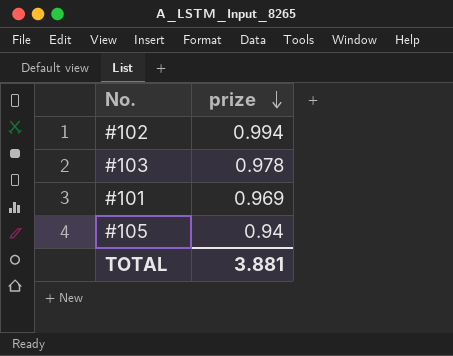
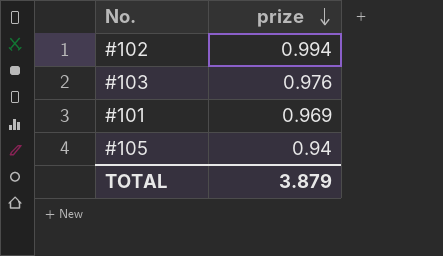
#103 | prize: 0.978 -> 0.976
TOTAL | prize: 3.881 -> 3.879

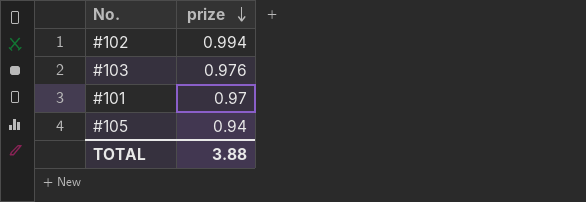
#101 | prize: 0.969 -> 0.97
TOTAL | prize: 3.879 -> 3.88

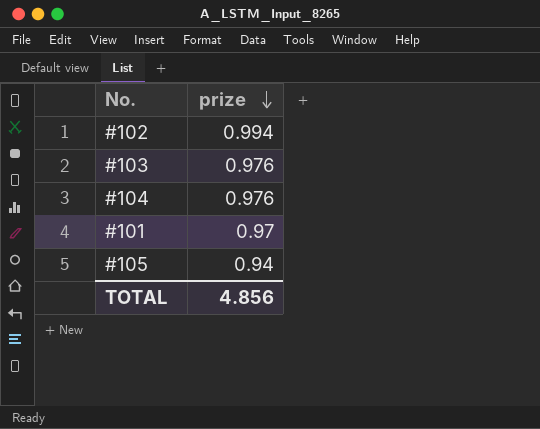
row #104: none -> 0.976
TOTAL | prize: 3.88 -> 4.856

